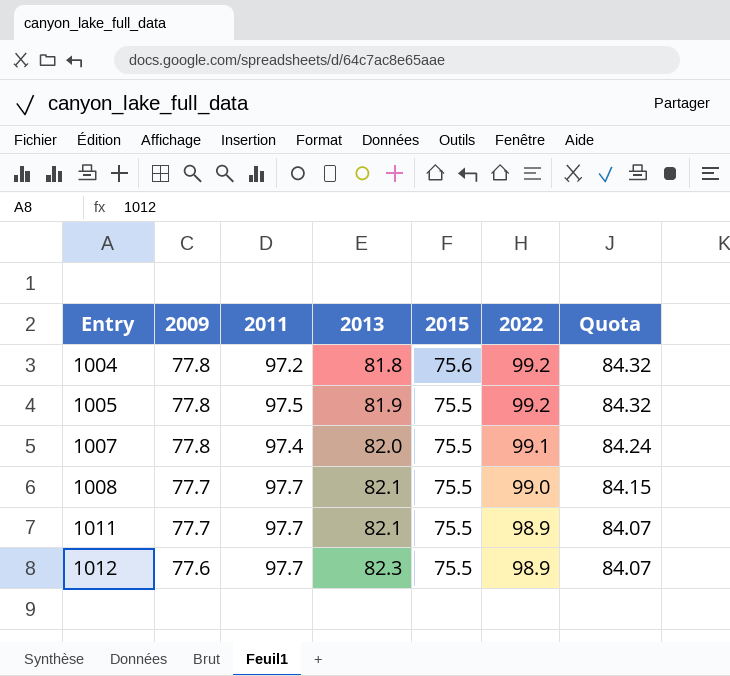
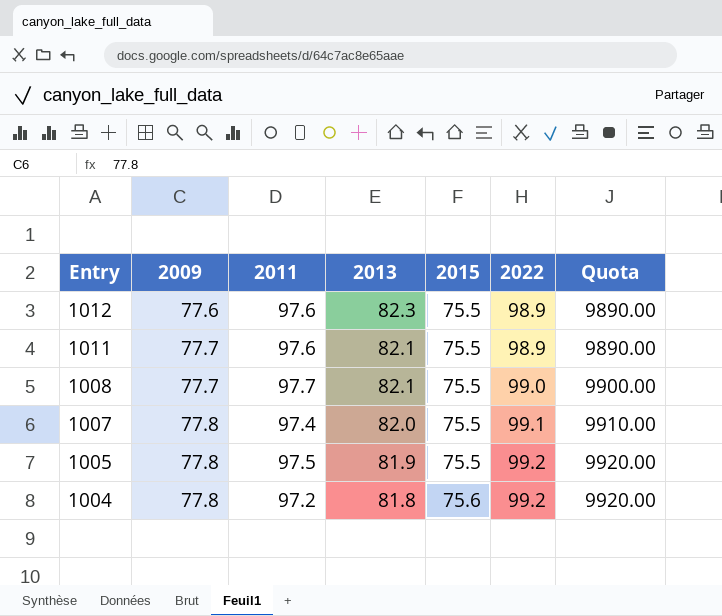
row order: Entry ascending -> Entry descending
column Quota | formula: [2022] * 0.85 -> [2022] * 100
1012 | 2011: 97.7 -> 97.6
1011 | 2011: 97.7 -> 97.6

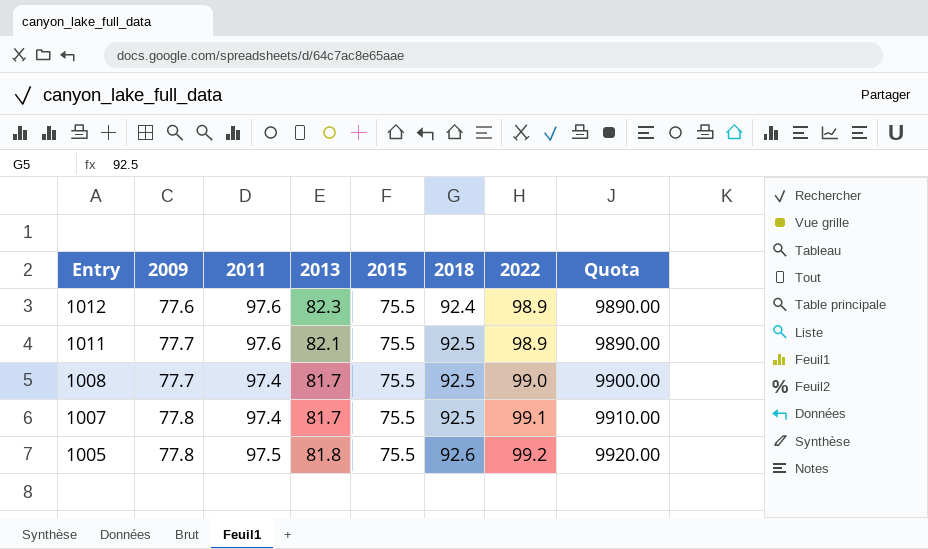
column 2018 | position: none -> 6
row 1004: 77.8 | 97.2 | 81.8 | 75.6 | 99.2 | 9920.00 -> none
1008 | 2011: 97.7 -> 97.4
1008 | 2013: 82.1 -> 81.7
1007 | 2013: 82.0 -> 81.7
1005 | 2013: 81.9 -> 81.8

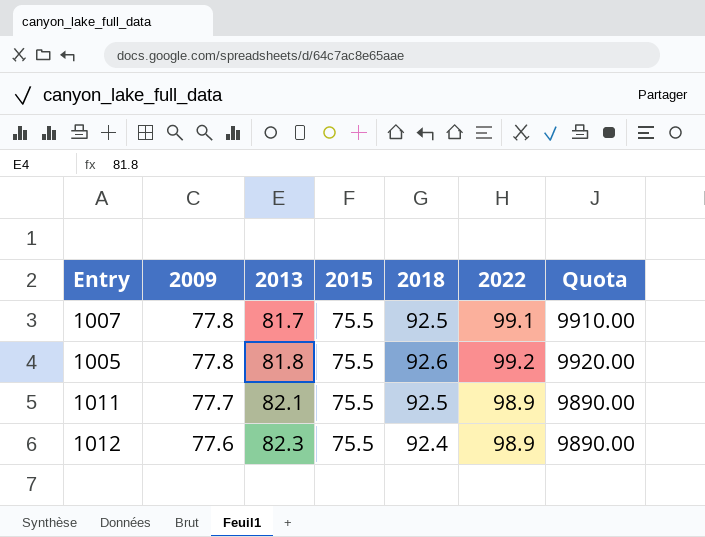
row order: Entry descending -> 2009 descending
column 2011 | position: 3 -> none
row 1008: 77.7 | 97.4 | 81.7 | 75.5 | 92.5 | 99.0 | 9900.00 -> none

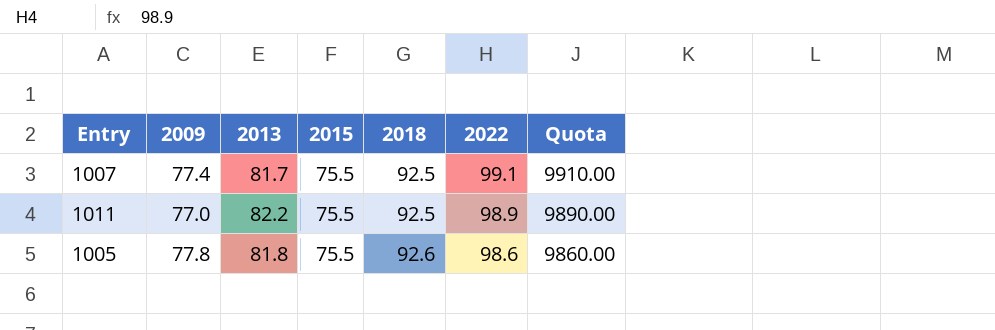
row order: 2009 descending -> 2018 ascending
row 1012: 77.6 | 82.3 | 75.5 | 92.4 | 98.9 | 9890.00 -> none
1007 | 2009: 77.8 -> 77.4
1011 | 2009: 77.7 -> 77.0
1011 | 2013: 82.1 -> 82.2
1005 | 2022: 99.2 -> 98.6
1005 | Quota: 9920.00 -> 9860.00

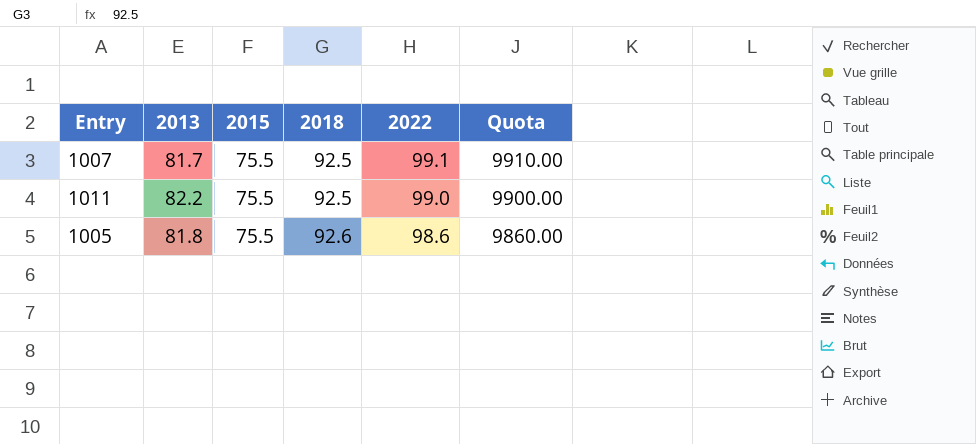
column 2009 | position: 2 -> none
1011 | 2022: 98.9 -> 99.0
1011 | Quota: 9890.00 -> 9900.00

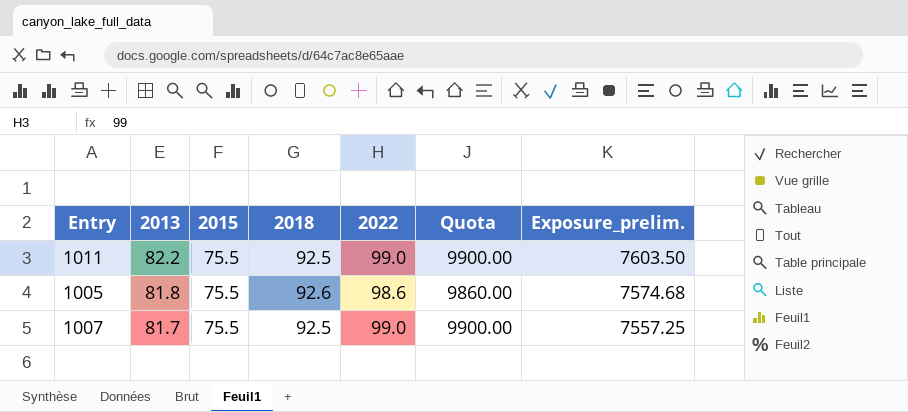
row order: 2018 ascending -> 2013 descending
column Exposure_prelim. | formula: none -> [2013] * [2018]
1007 | 2022: 99.1 -> 99.0
1007 | Quota: 9910.00 -> 9900.00

